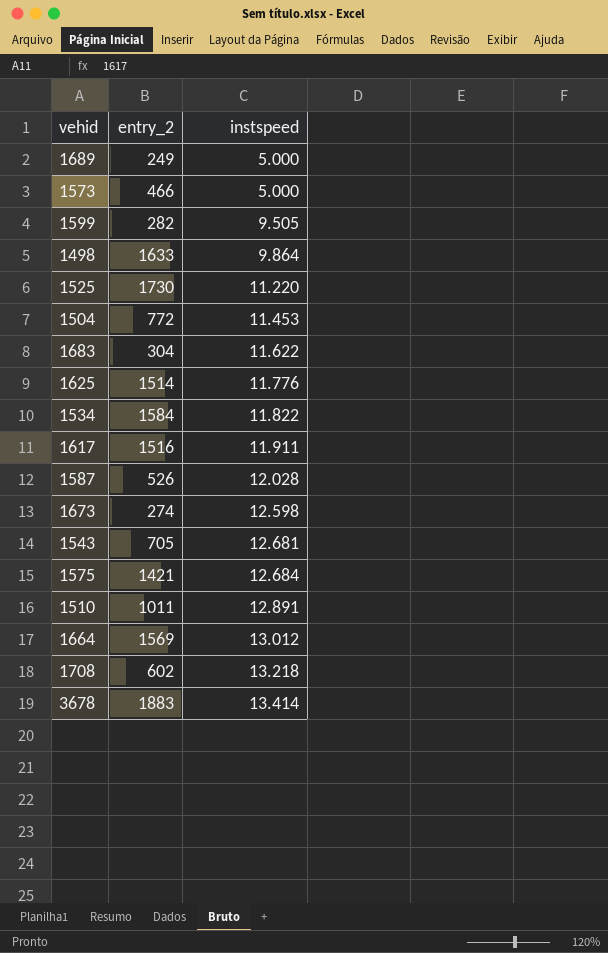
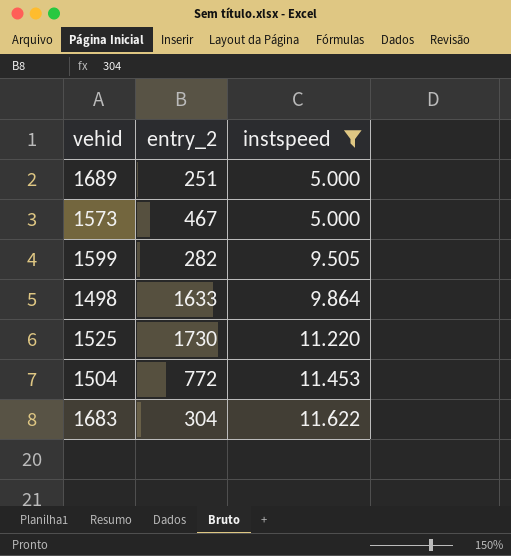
filter: none -> instspeed <= 11.622
1689 | entry_2: 249 -> 251
1573 | entry_2: 466 -> 467

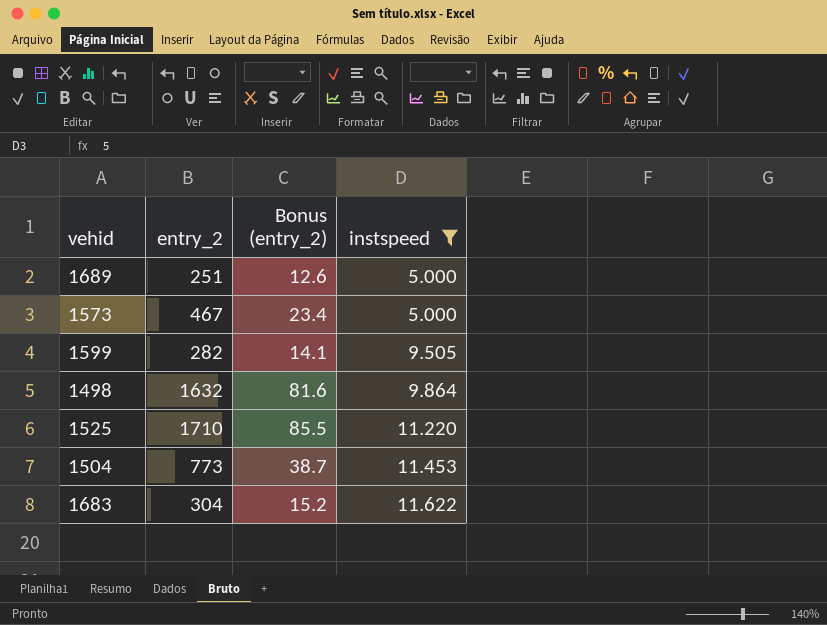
column Bonus (entry_2) | formula: none -> [entry_2] * 0.05
1498 | entry_2: 1633 -> 1632
1525 | entry_2: 1730 -> 1710
1504 | entry_2: 772 -> 773

